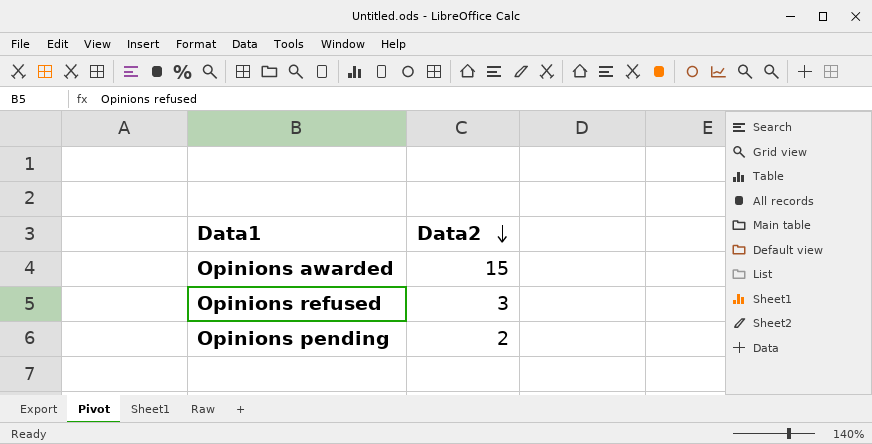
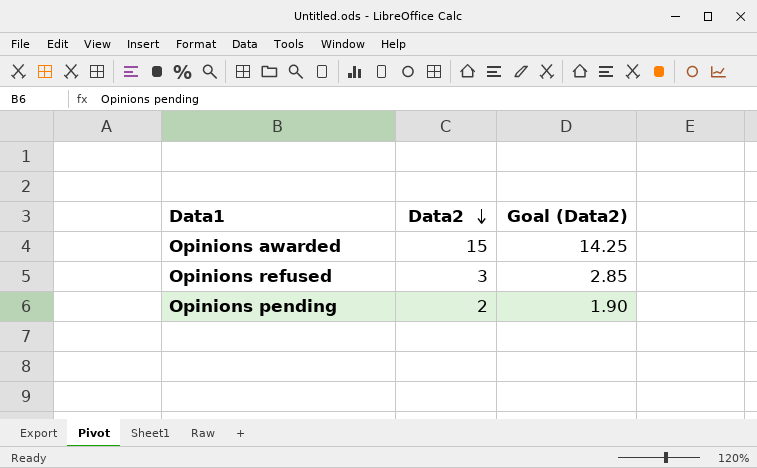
column Goal (Data2) | formula: none -> [Data2] * 0.95

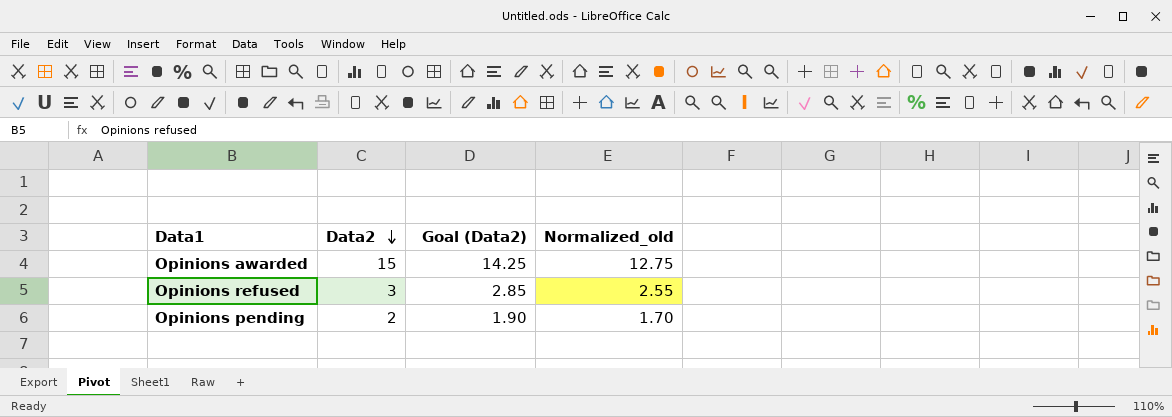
column Normalized_old | formula: none -> [Data2] * 0.85

